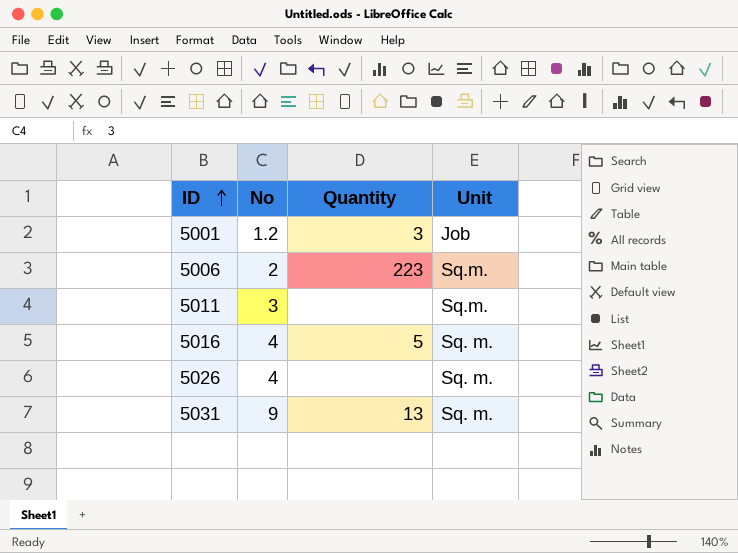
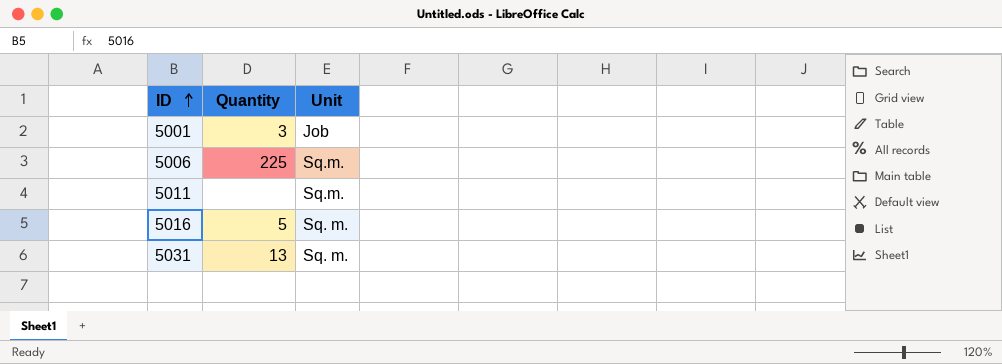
column No | position: 2 -> none
row 5026: 4 | none | Sq. m. -> none
5006 | Quantity: 223 -> 225

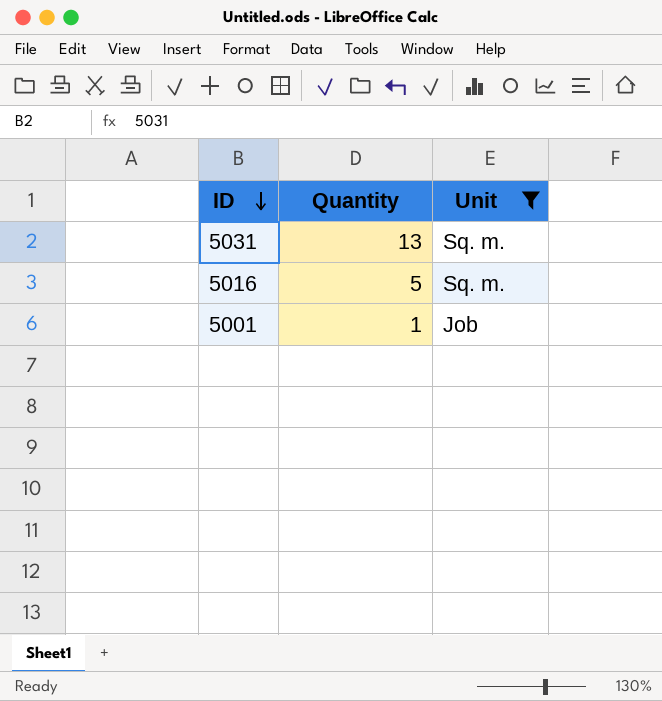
filter: none -> Unit != Sq.m.
row order: ID ascending -> ID descending
5001 | Quantity: 3 -> 1

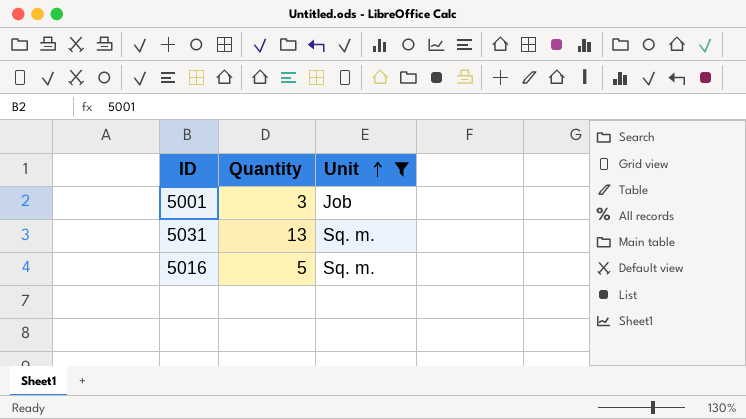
row order: ID descending -> Unit ascending
5001 | Quantity: 1 -> 3

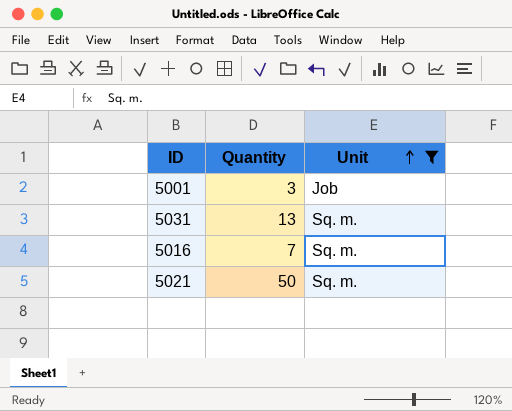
5016 | Quantity: 5 -> 7
row 5021: none -> 50 | Sq. m.

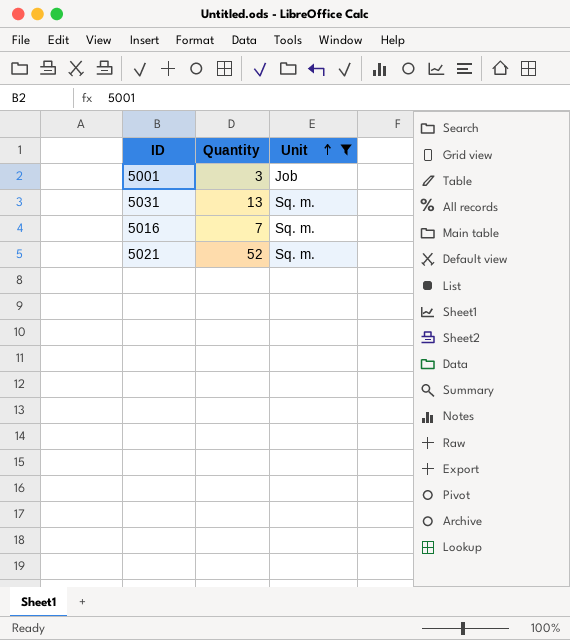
5021 | Quantity: 50 -> 52

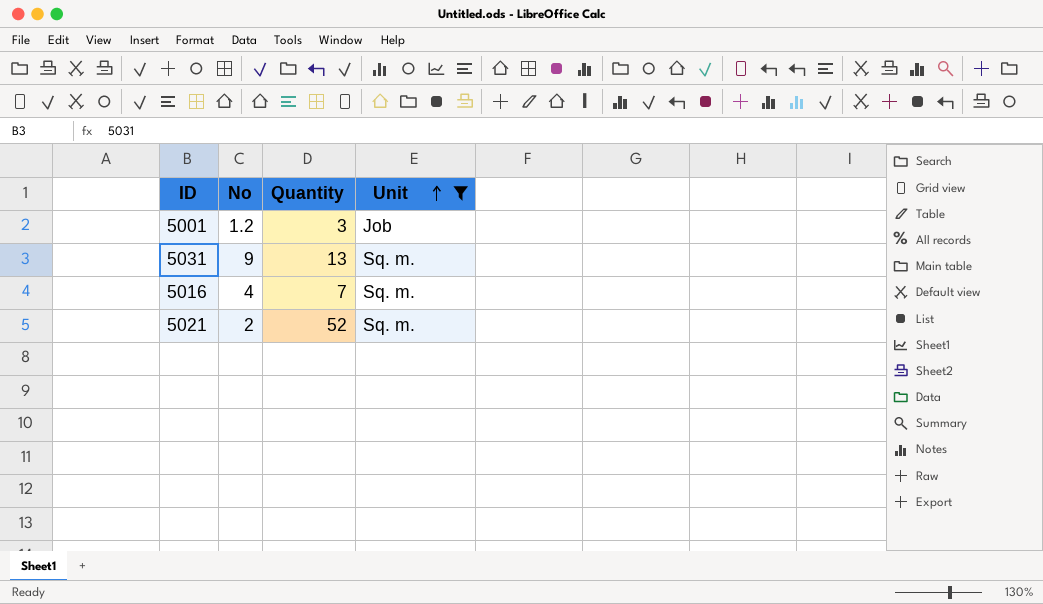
column No | position: none -> 2

